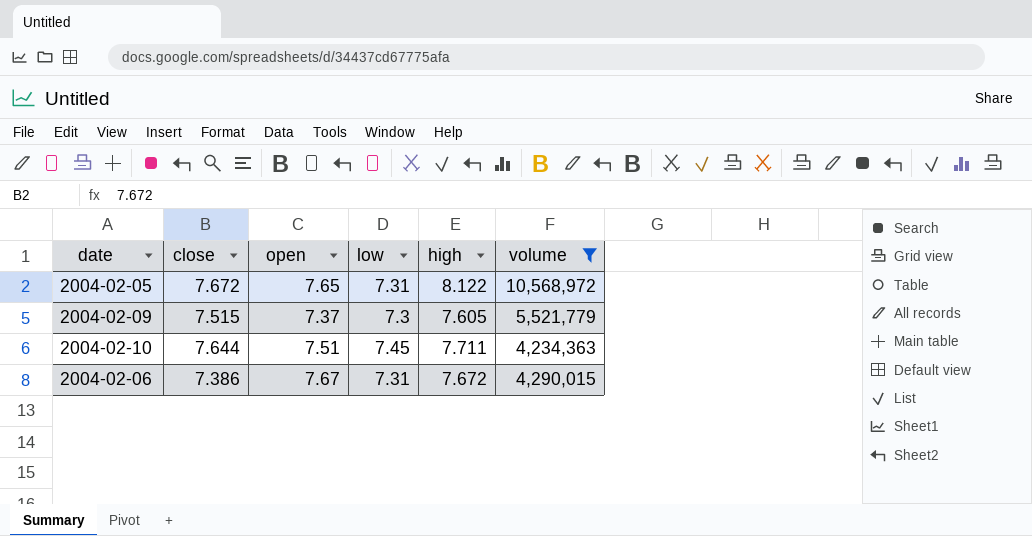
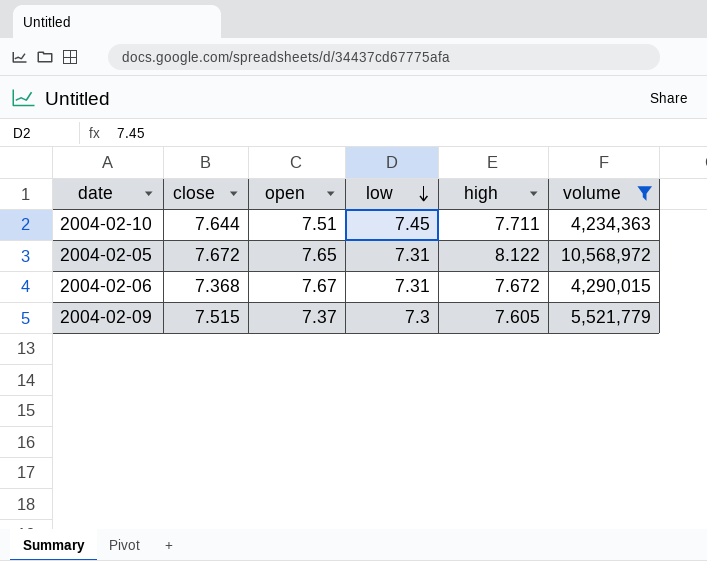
row order: none -> low descending
2004-02-06 | close: 7.386 -> 7.368

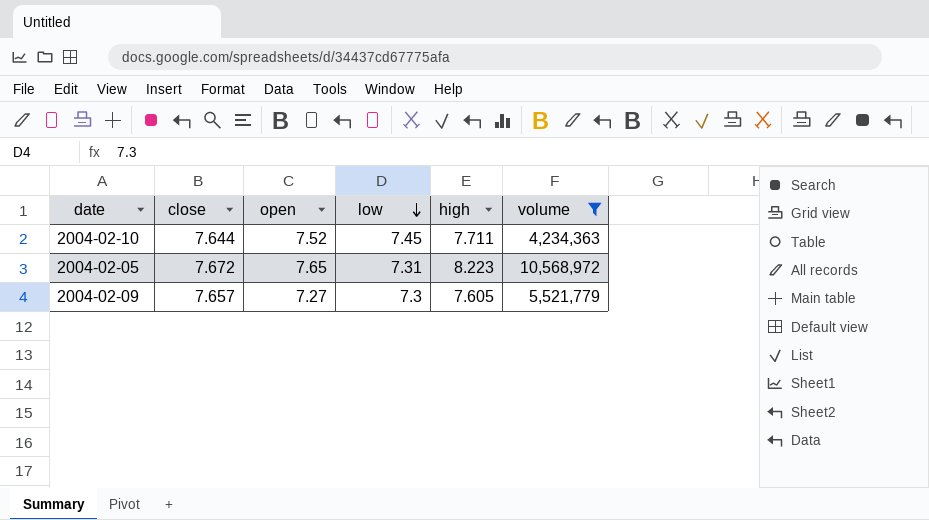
row 2004-02-06: 7.368 | 7.67 | 7.31 | 7.672 | 4,290,015 -> none
2004-02-10 | open: 7.51 -> 7.52
2004-02-05 | high: 8.122 -> 8.223
2004-02-09 | close: 7.515 -> 7.657
2004-02-09 | open: 7.37 -> 7.27

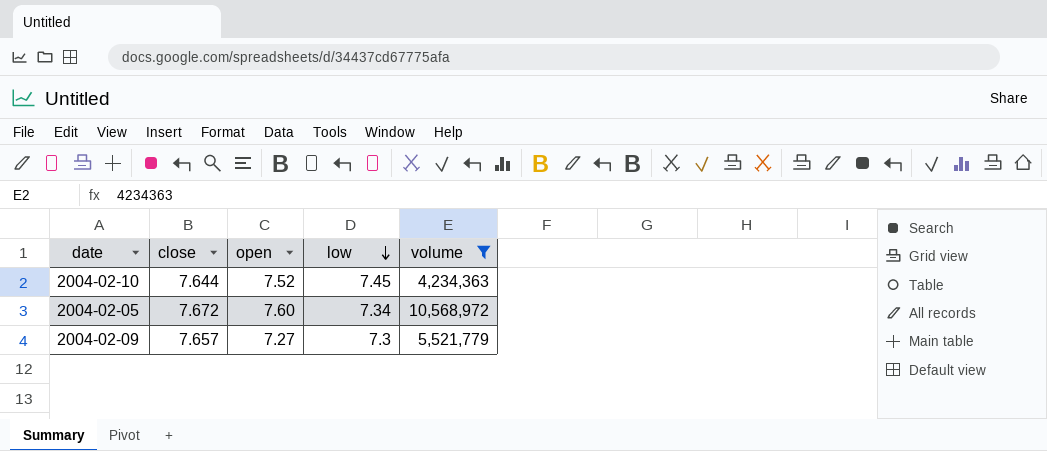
column high | position: 5 -> none
2004-02-05 | open: 7.65 -> 7.60
2004-02-05 | low: 7.31 -> 7.34

